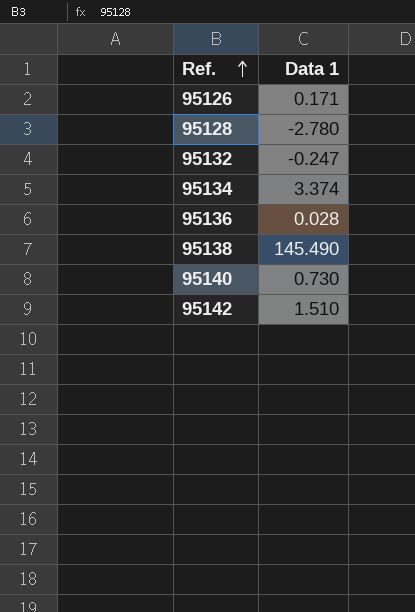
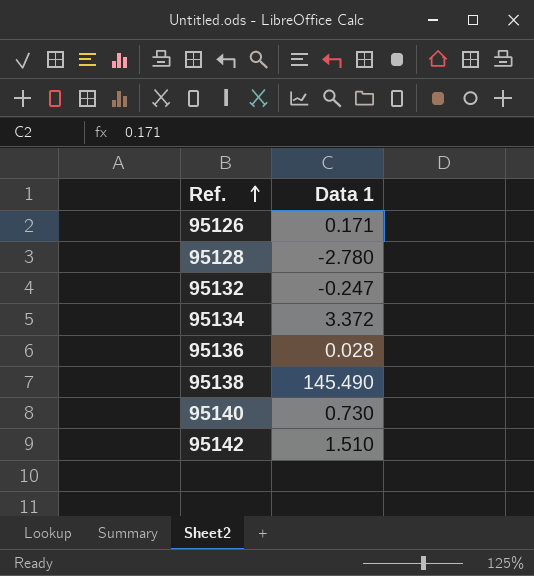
95134 | Data 1: 3.374 -> 3.372

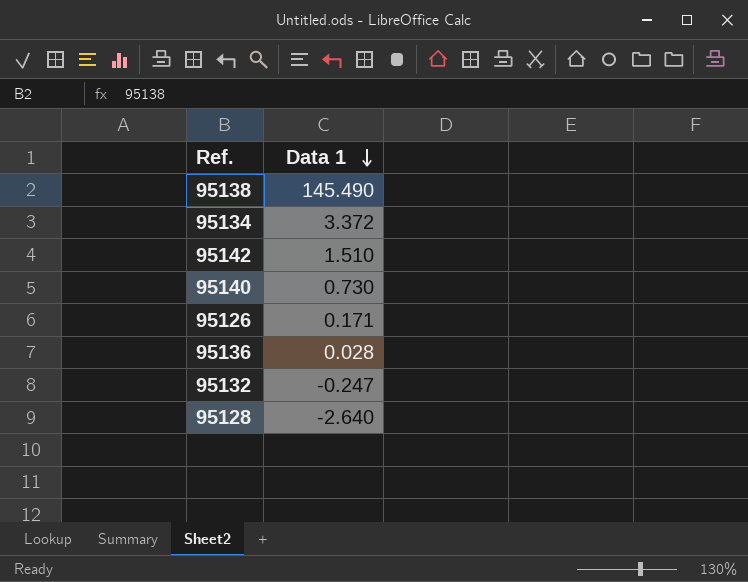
row order: Ref. ascending -> Data 1 descending
95128 | Data 1: -2.780 -> -2.640

